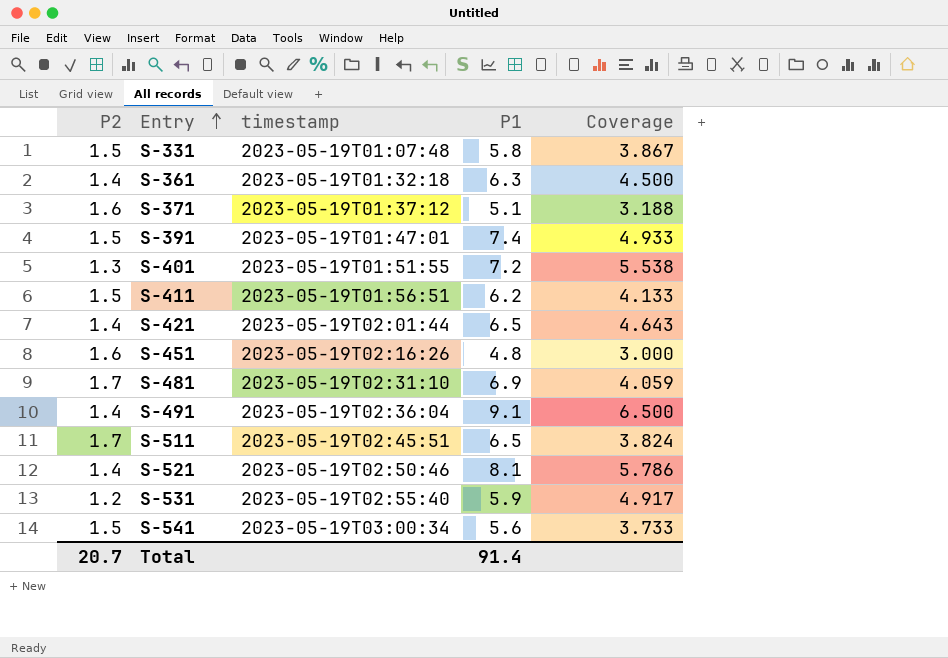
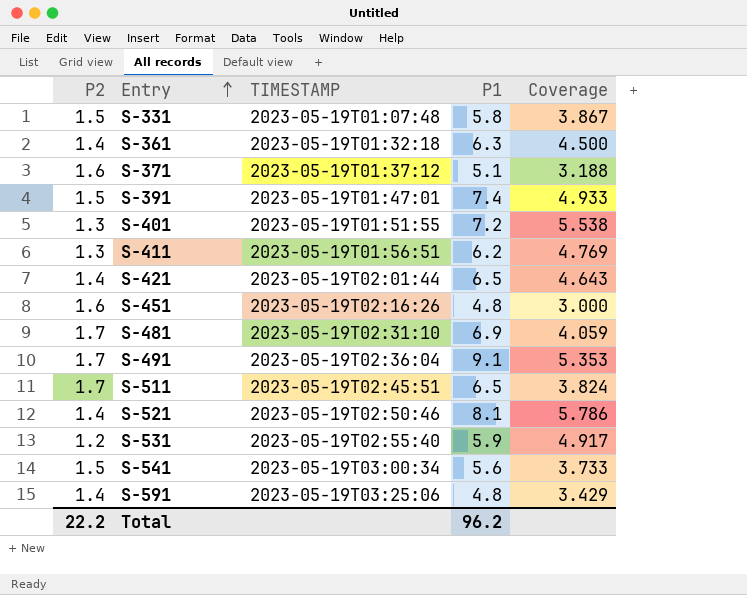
column name: timestamp -> TIMESTAMP
S-411 | P2: 1.5 -> 1.3
S-411 | Coverage: 4.133 -> 4.769
S-491 | P2: 1.4 -> 1.7
S-491 | Coverage: 6.500 -> 5.353
row S-591: none -> 1.4 | 2023-05-19T03:25:06 | 4.8 | 3.429
Total | P2: 20.7 -> 22.2
Total | P1: 91.4 -> 96.2

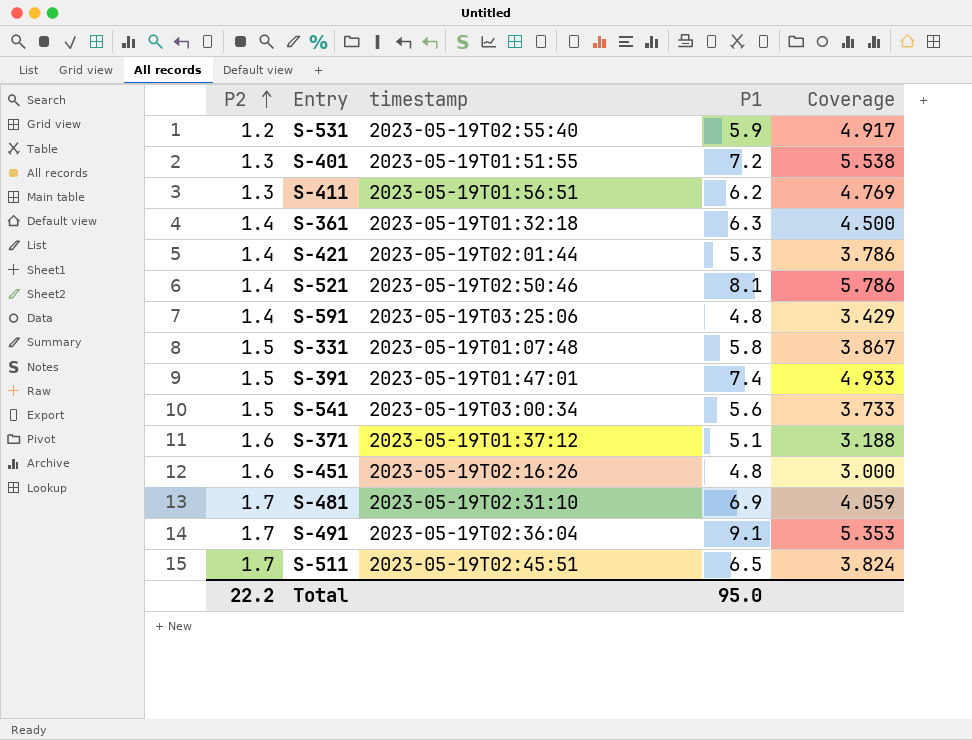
row order: Entry ascending -> P2 ascending
column name: TIMESTAMP -> timestamp
S-421 | P1: 6.5 -> 5.3
S-421 | Coverage: 4.643 -> 3.786
Total | P1: 96.2 -> 95.0

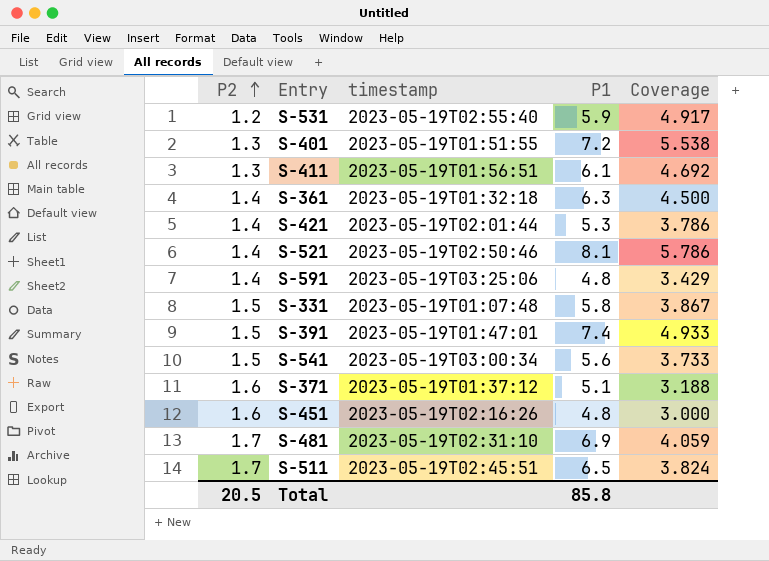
row S-491: 1.7 | 2023-05-19T02:36:04 | 9.1 | 5.353 -> none
S-411 | P1: 6.2 -> 6.1
S-411 | Coverage: 4.769 -> 4.692
Total | P2: 22.2 -> 20.5
Total | P1: 95.0 -> 85.8

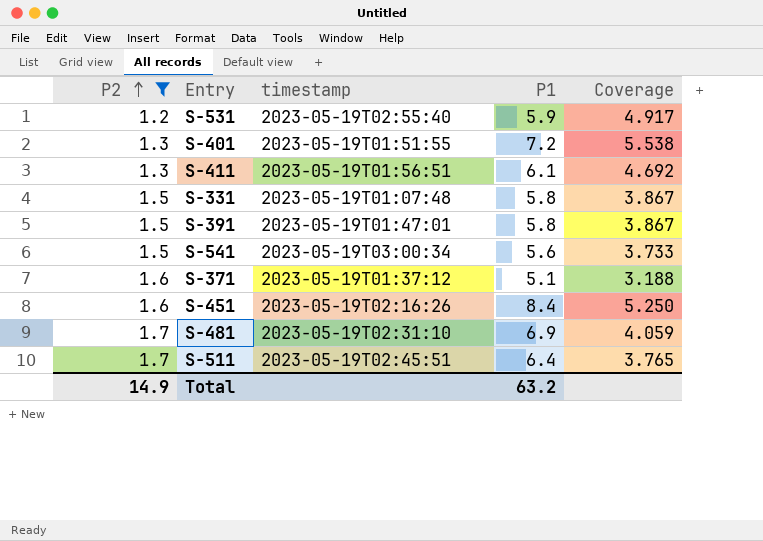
filter: none -> P2 != 1.4
S-391 | P1: 7.4 -> 5.8
S-391 | Coverage: 4.933 -> 3.867
S-451 | P1: 4.8 -> 8.4
S-451 | Coverage: 3.000 -> 5.250
S-511 | P1: 6.5 -> 6.4
S-511 | Coverage: 3.824 -> 3.765
Total | P2: 20.5 -> 14.9
Total | P1: 85.8 -> 63.2

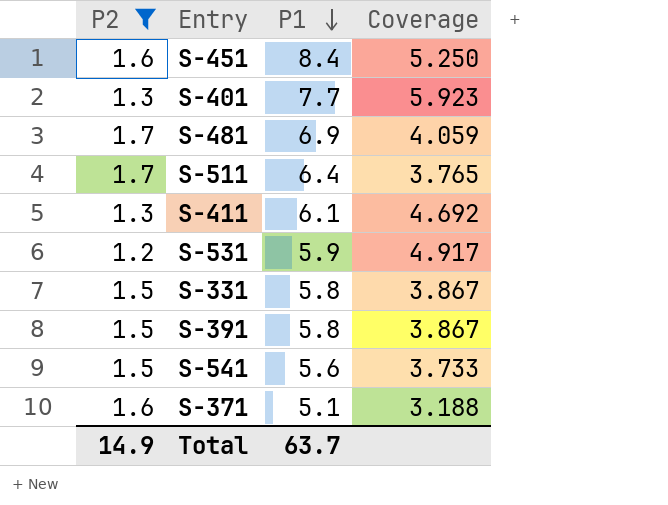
row order: P2 ascending -> P1 descending
column timestamp | position: 3 -> none
S-401 | P1: 7.2 -> 7.7
S-401 | Coverage: 5.538 -> 5.923
Total | P1: 63.2 -> 63.7

